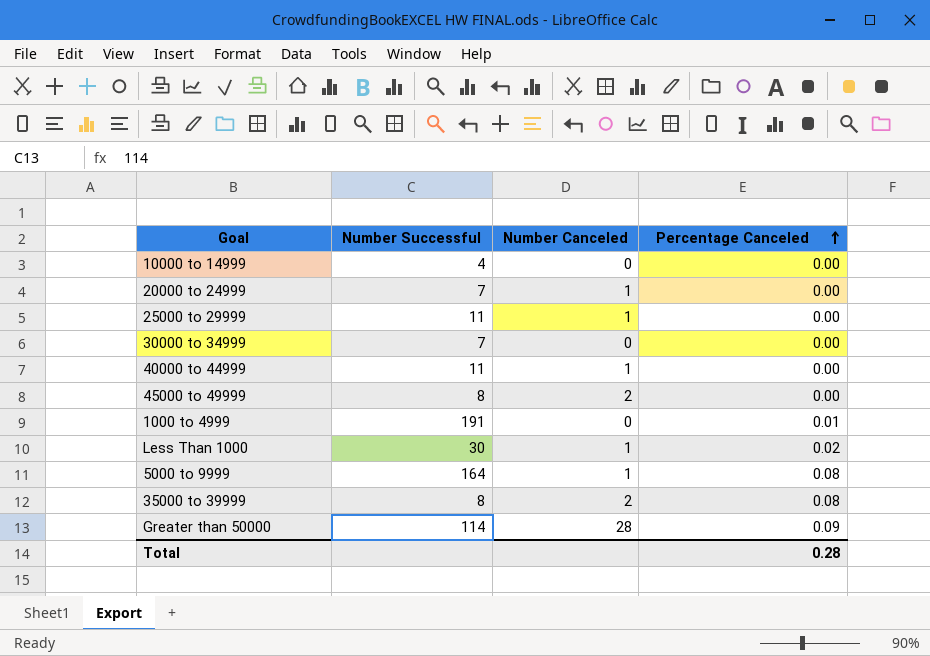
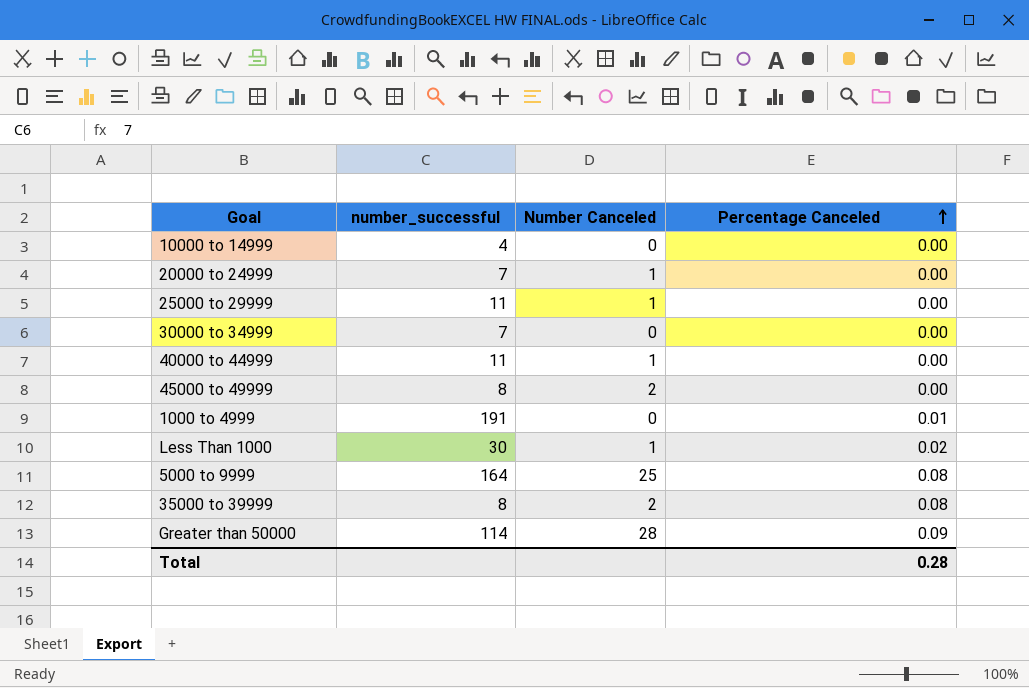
column name: Number Successful -> number_successful
5000 to 9999 | Number Canceled: 1 -> 25

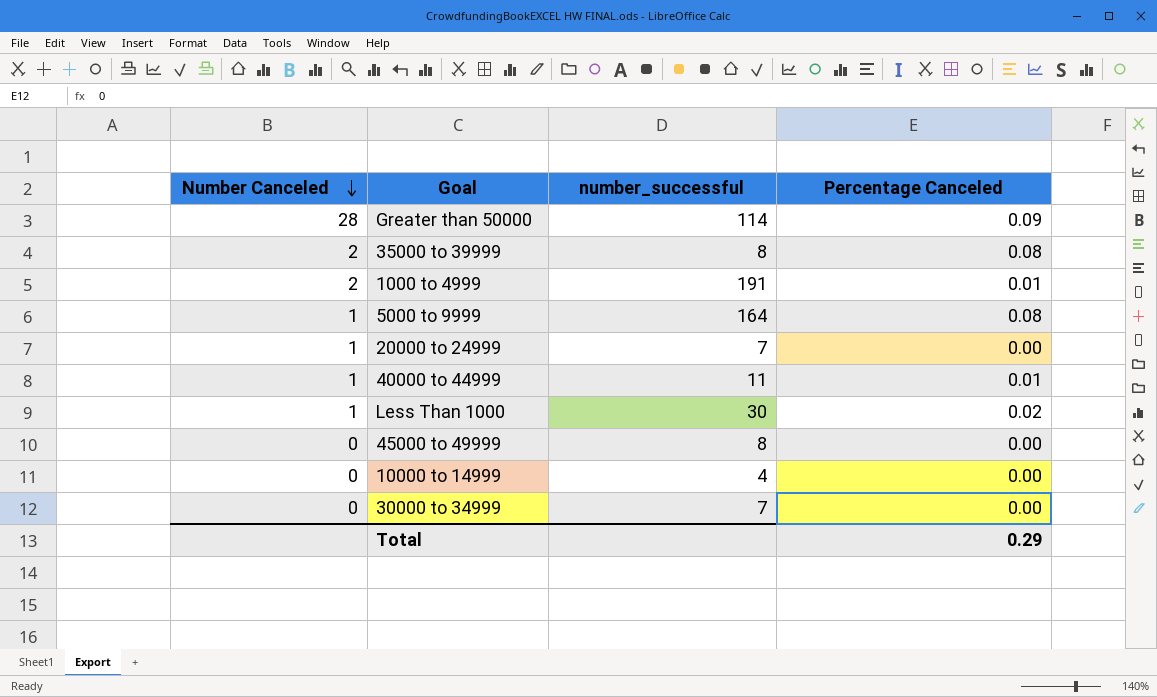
row order: Percentage Canceled ascending -> Number Canceled descending
column Number Canceled | position: 3 -> 1
row 25000 to 29999: 11 | 1 | 0.00 -> none
1000 to 4999 | Number Canceled: 0 -> 2
5000 to 9999 | Number Canceled: 25 -> 1
40000 to 44999 | Percentage Canceled: 0.00 -> 0.01
45000 to 49999 | Number Canceled: 2 -> 0
Total | Percentage Canceled: 0.28 -> 0.29

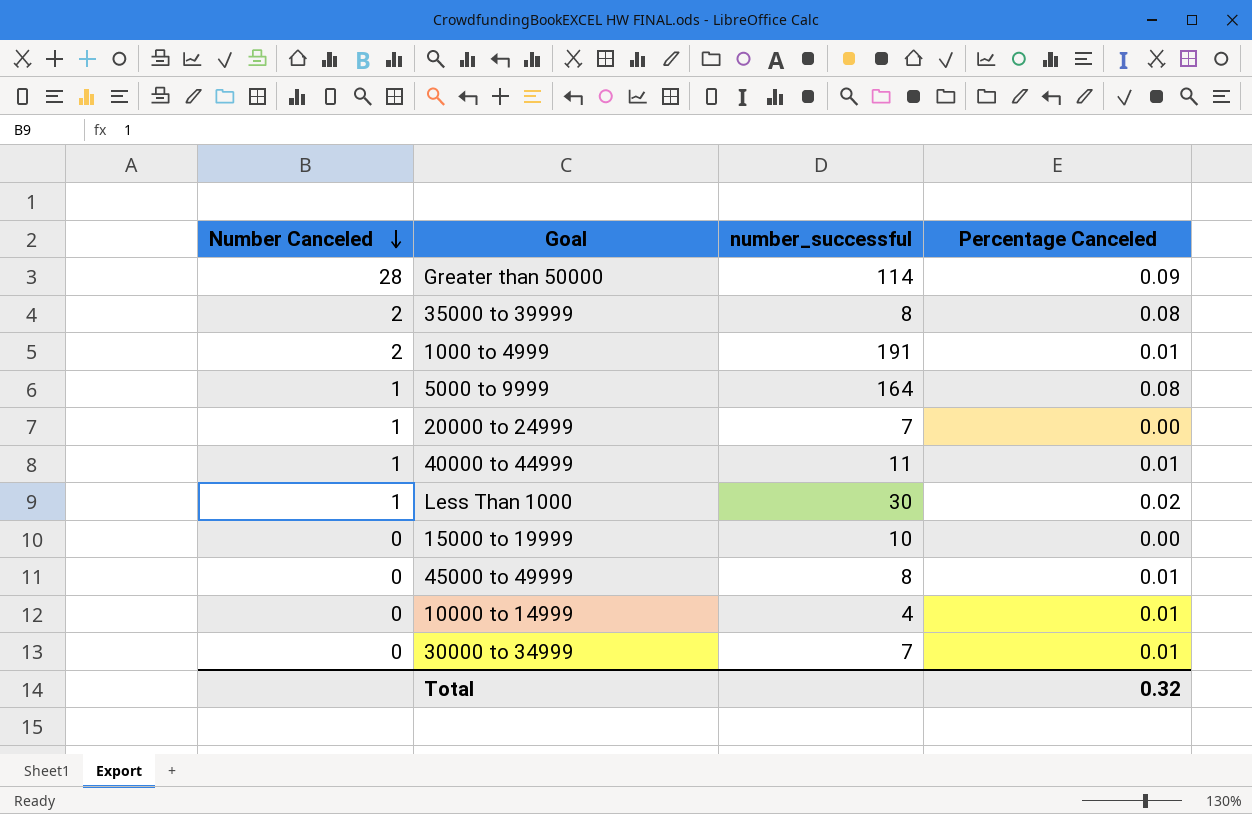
row 15000 to 19999: none -> 0 | 10 | 0.00
45000 to 49999 | Percentage Canceled: 0.00 -> 0.01
10000 to 14999 | Percentage Canceled: 0.00 -> 0.01
30000 to 34999 | Percentage Canceled: 0.00 -> 0.01
Total | Percentage Canceled: 0.29 -> 0.32

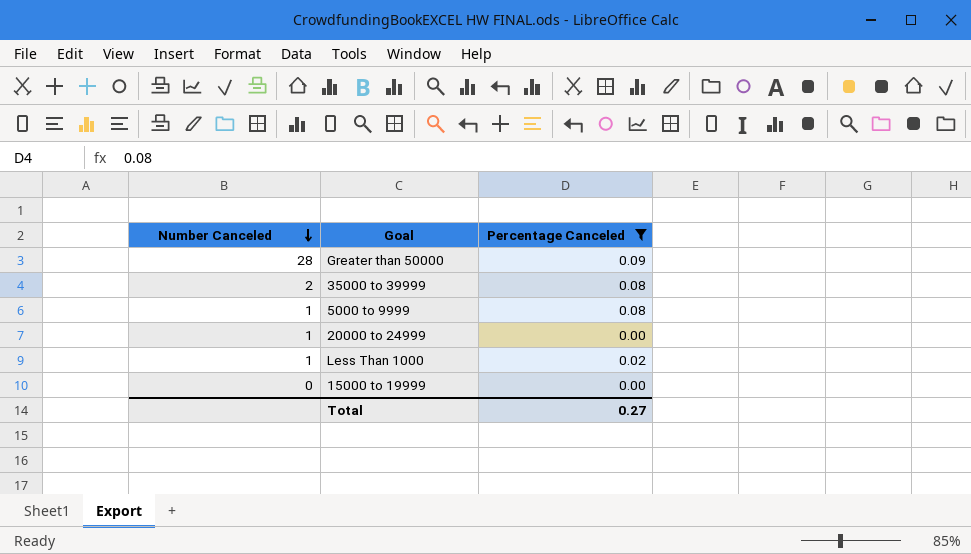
filter: none -> Percentage Canceled != 0.01
column number_successful | position: 3 -> none
Total | Percentage Canceled: 0.32 -> 0.27

